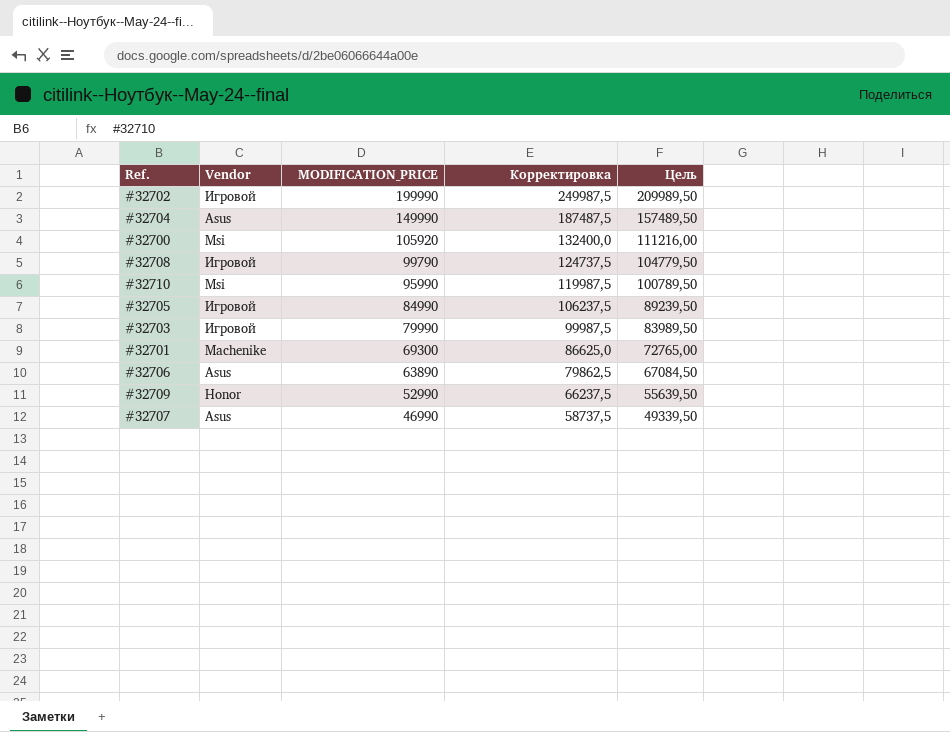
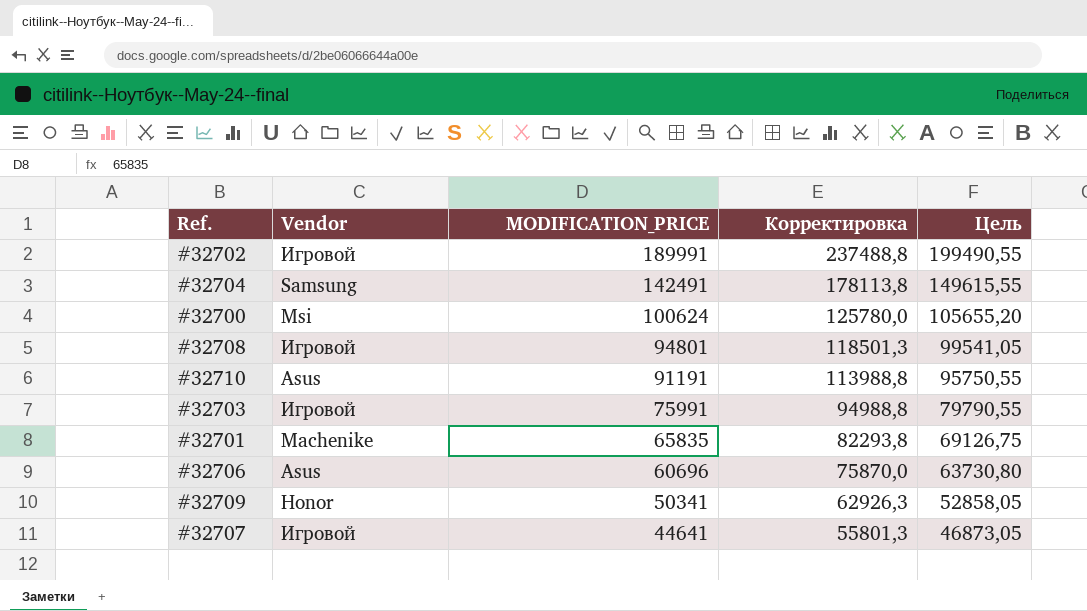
row #32705: Игровой | 84990 | 106237,5 | 89239,50 -> none
#32702 | MODIFICATION_PRICE: 199990 -> 189991
#32702 | Корректировка: 249987,5 -> 237488,8
#32702 | Цель: 209989,50 -> 199490,55
#32704 | Vendor: Asus -> Samsung
#32704 | MODIFICATION_PRICE: 149990 -> 142491
#32704 | Корректировка: 187487,5 -> 178113,8
#32704 | Цель: 157489,50 -> 149615,55
#32700 | MODIFICATION_PRICE: 105920 -> 100624
#32700 | Корректировка: 132400,0 -> 125780,0
#32700 | Цель: 111216,00 -> 105655,20
#32708 | MODIFICATION_PRICE: 99790 -> 94801
#32708 | Корректировка: 124737,5 -> 118501,3
#32708 | Цель: 104779,50 -> 99541,05
#32710 | Vendor: Msi -> Asus
#32710 | MODIFICATION_PRICE: 95990 -> 91191
#32710 | Корректировка: 119987,5 -> 113988,8
#32710 | Цель: 100789,50 -> 95750,55
#32703 | MODIFICATION_PRICE: 79990 -> 75991
#32703 | Корректировка: 99987,5 -> 94988,8
#32703 | Цель: 83989,50 -> 79790,55
#32701 | MODIFICATION_PRICE: 69300 -> 65835
#32701 | Корректировка: 86625,0 -> 82293,8
#32701 | Цель: 72765,00 -> 69126,75
#32706 | MODIFICATION_PRICE: 63890 -> 60696
#32706 | Корректировка: 79862,5 -> 75870,0
#32706 | Цель: 67084,50 -> 63730,80
#32709 | MODIFICATION_PRICE: 52990 -> 50341
#32709 | Корректировка: 66237,5 -> 62926,3
#32709 | Цель: 55639,50 -> 52858,05
#32707 | Vendor: Asus -> Игровой
#32707 | MODIFICATION_PRICE: 46990 -> 44641
#32707 | Корректировка: 58737,5 -> 55801,3
#32707 | Цель: 49339,50 -> 46873,05

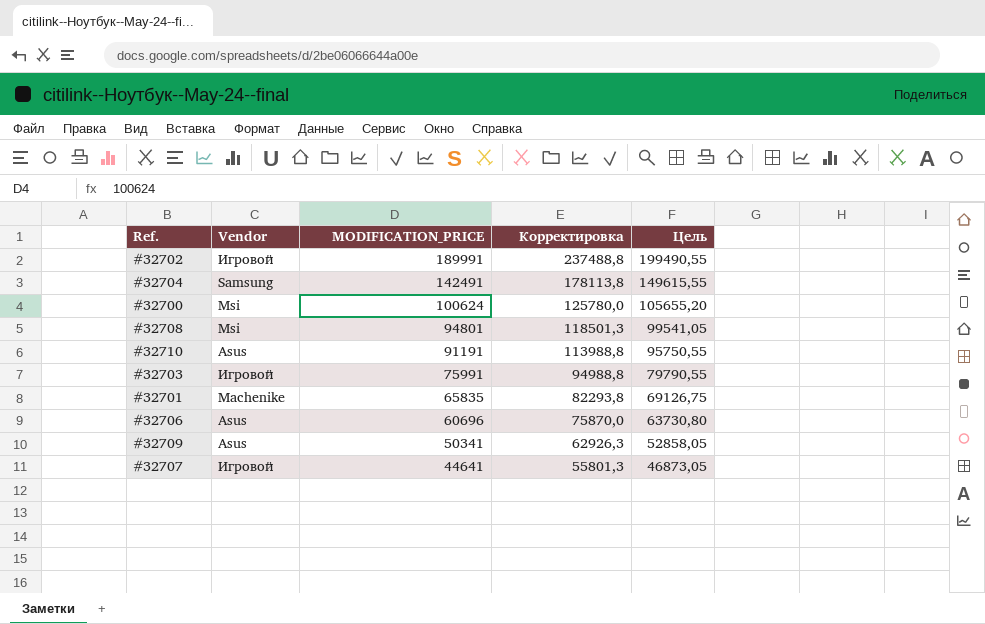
#32708 | Vendor: Игровой -> Msi
#32709 | Vendor: Honor -> Asus

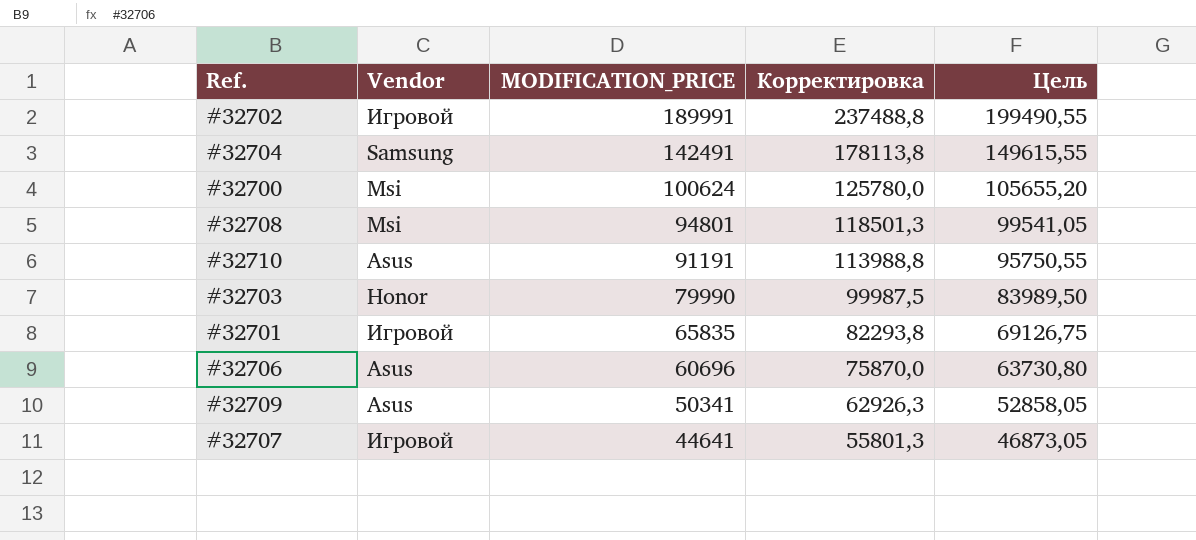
#32703 | Vendor: Игровой -> Honor
#32703 | MODIFICATION_PRICE: 75991 -> 79990
#32703 | Корректировка: 94988,8 -> 99987,5
#32703 | Цель: 79790,55 -> 83989,50
#32701 | Vendor: Machenike -> Игровой

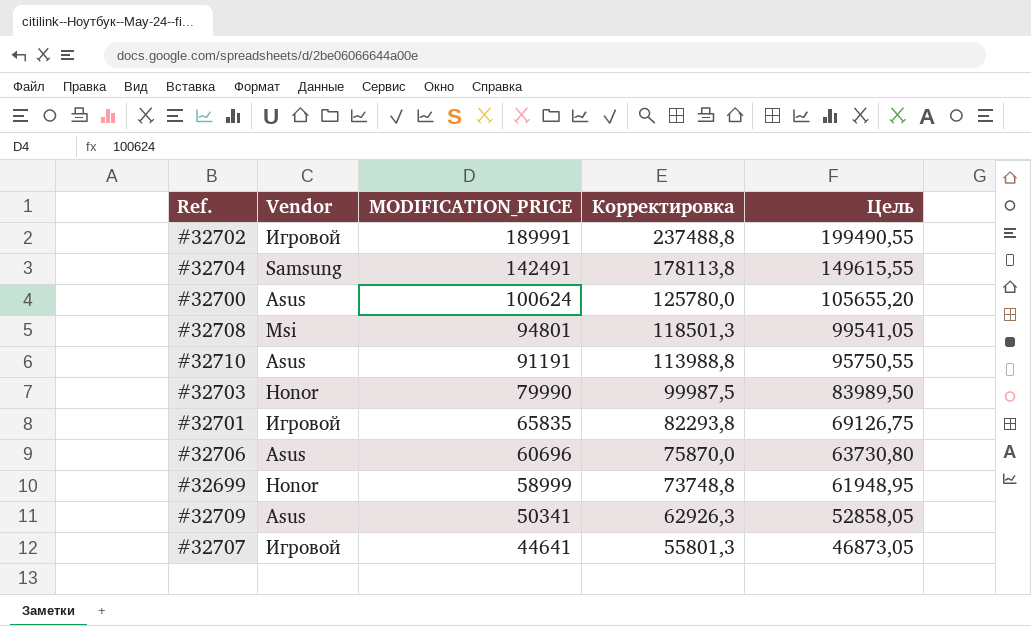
#32700 | Vendor: Msi -> Asus
row #32699: none -> Honor | 58999 | 73748,8 | 61948,95

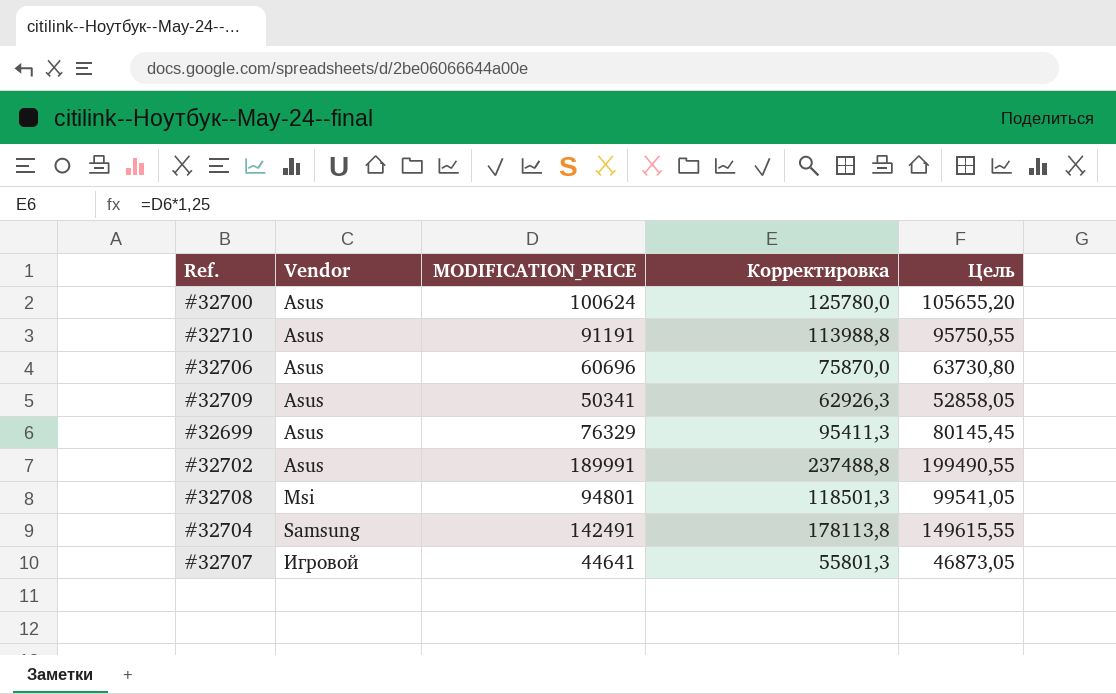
row order: MODIFICATION_PRICE descending -> Vendor ascending
row #32703: Honor | 79990 | 99987,5 | 83989,50 -> none
row #32701: Игровой | 65835 | 82293,8 | 69126,75 -> none
#32699 | Vendor: Honor -> Asus
#32699 | MODIFICATION_PRICE: 58999 -> 76329
#32699 | Корректировка: 73748,8 -> 95411,3
#32699 | Цель: 61948,95 -> 80145,45
#32702 | Vendor: Игровой -> Asus

